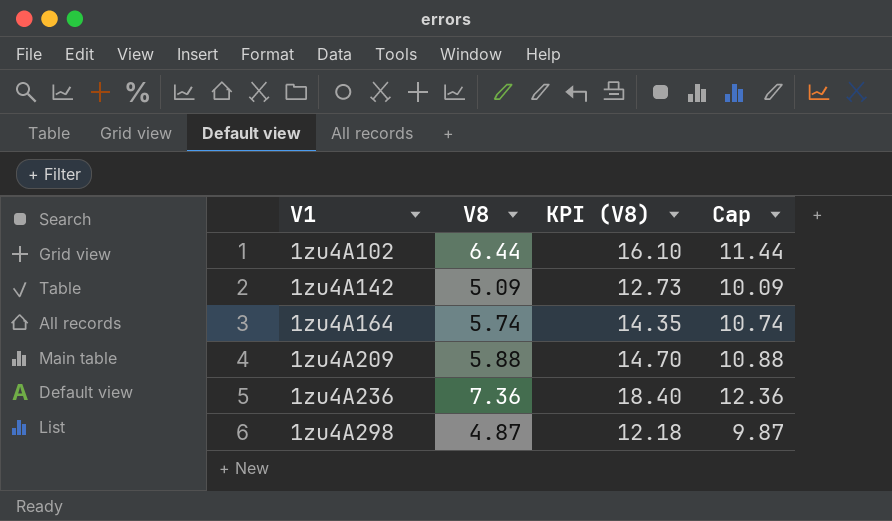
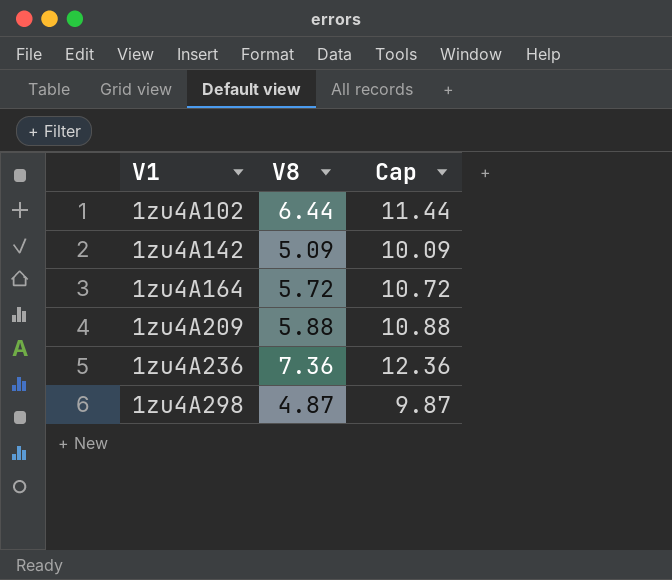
column KPI (V8) | formula: [V8] * 2.5 -> none
1zu4A164 | V8: 5.74 -> 5.72
1zu4A164 | Cap: 10.74 -> 10.72

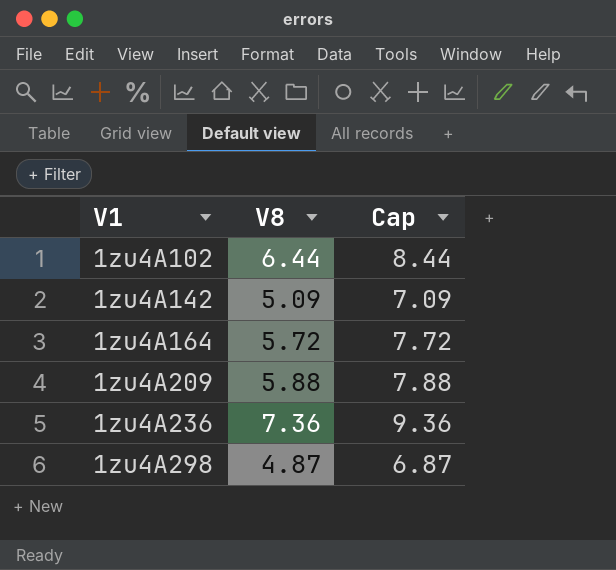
column Cap | formula: [V8] + 5 -> [V8] + 2

